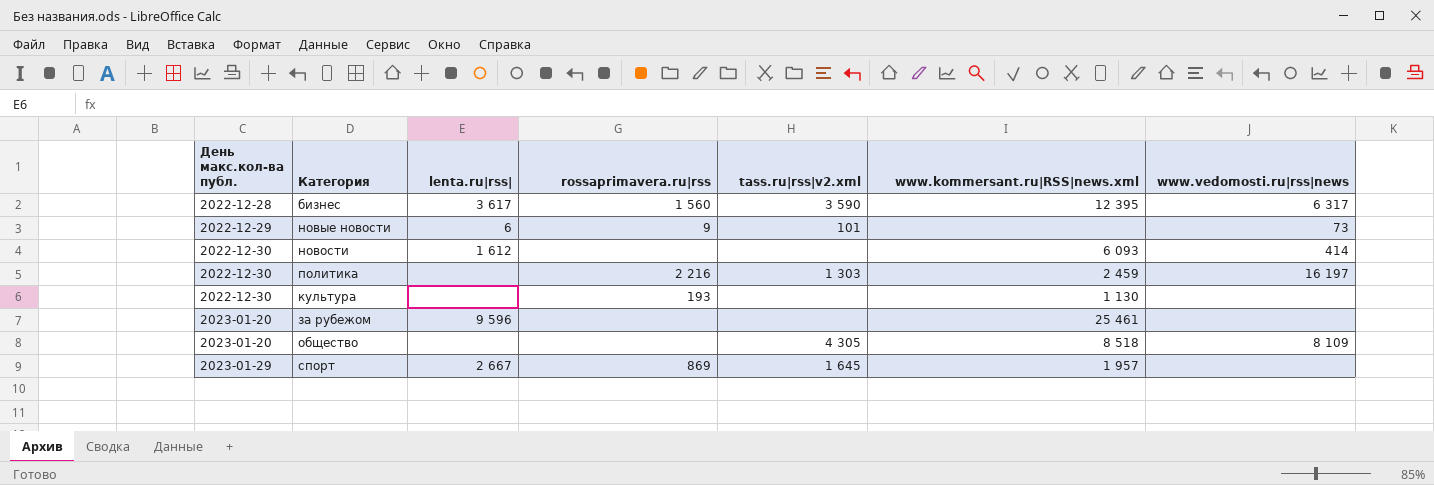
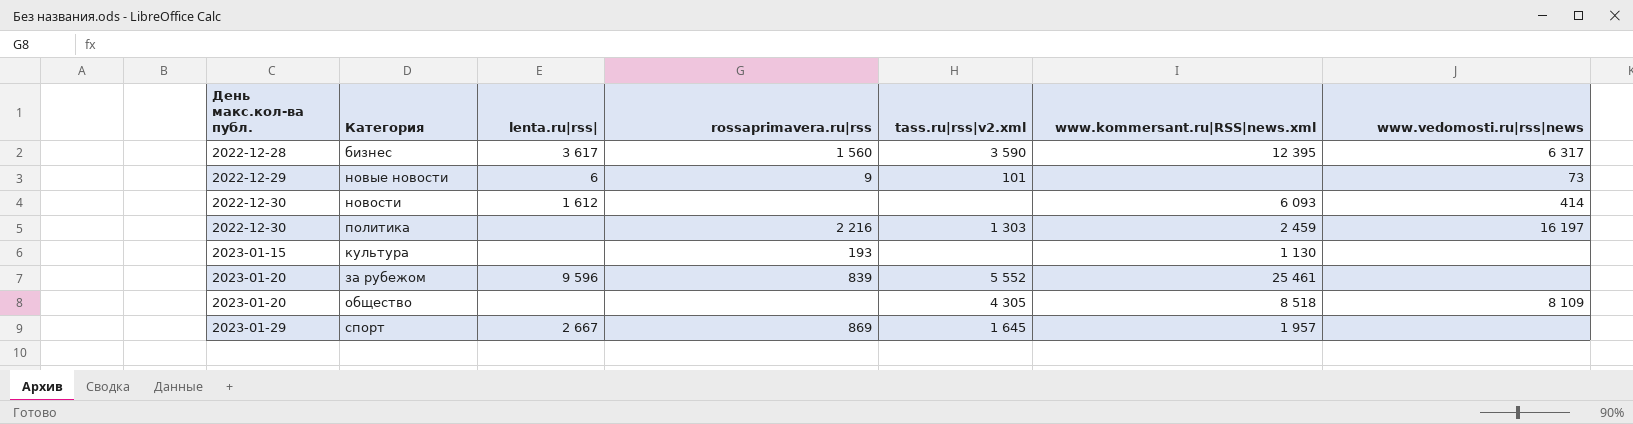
культура | День макс.кол-ва публ.: 2022-12-30 -> 2023-01-15
за рубежом | rossaprimavera.ru|rss: none -> 839
за рубежом | tass.ru|rss|v2.xml: none -> 5 552

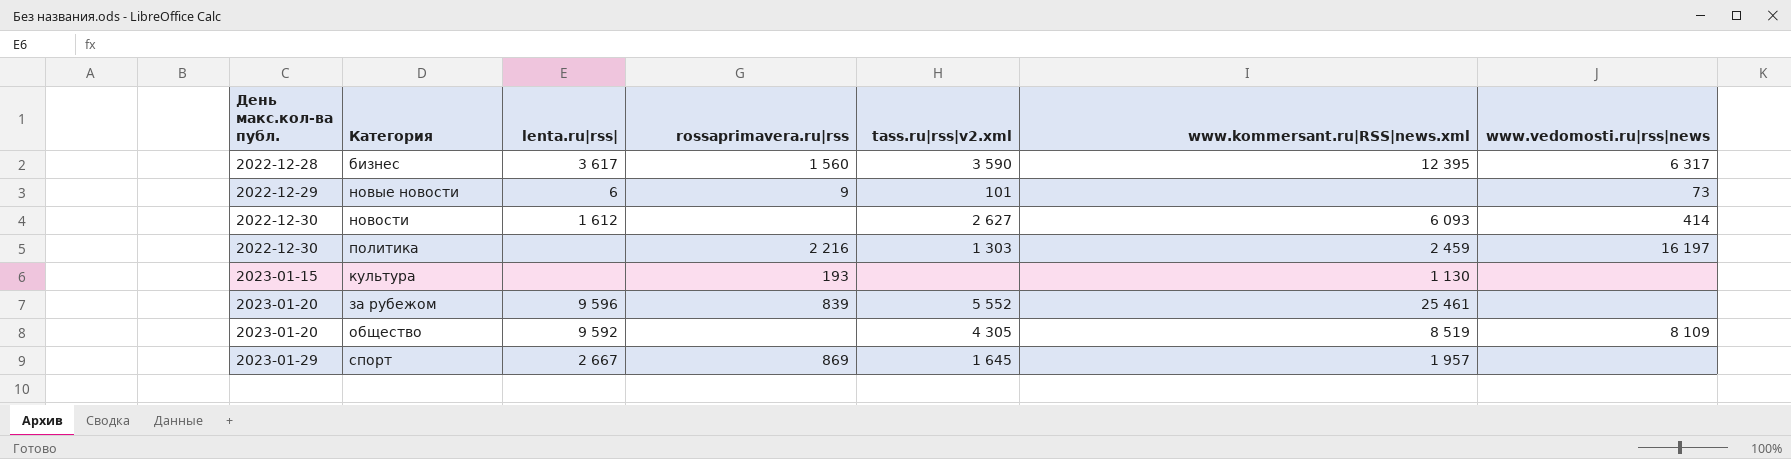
новости | tass.ru|rss|v2.xml: none -> 2 627
общество | lenta.ru|rss|: none -> 9 592
общество | www.kommersant.ru|RSS|news.xml: 8 518 -> 8 519

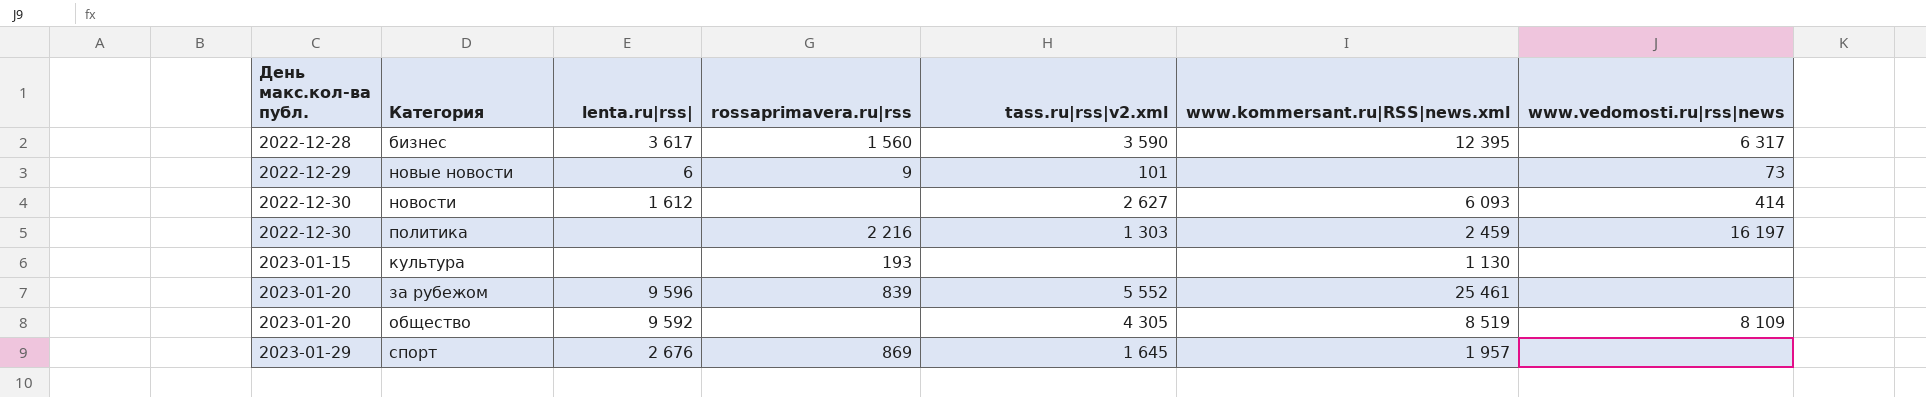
спорт | lenta.ru|rss|: 2 667 -> 2 676

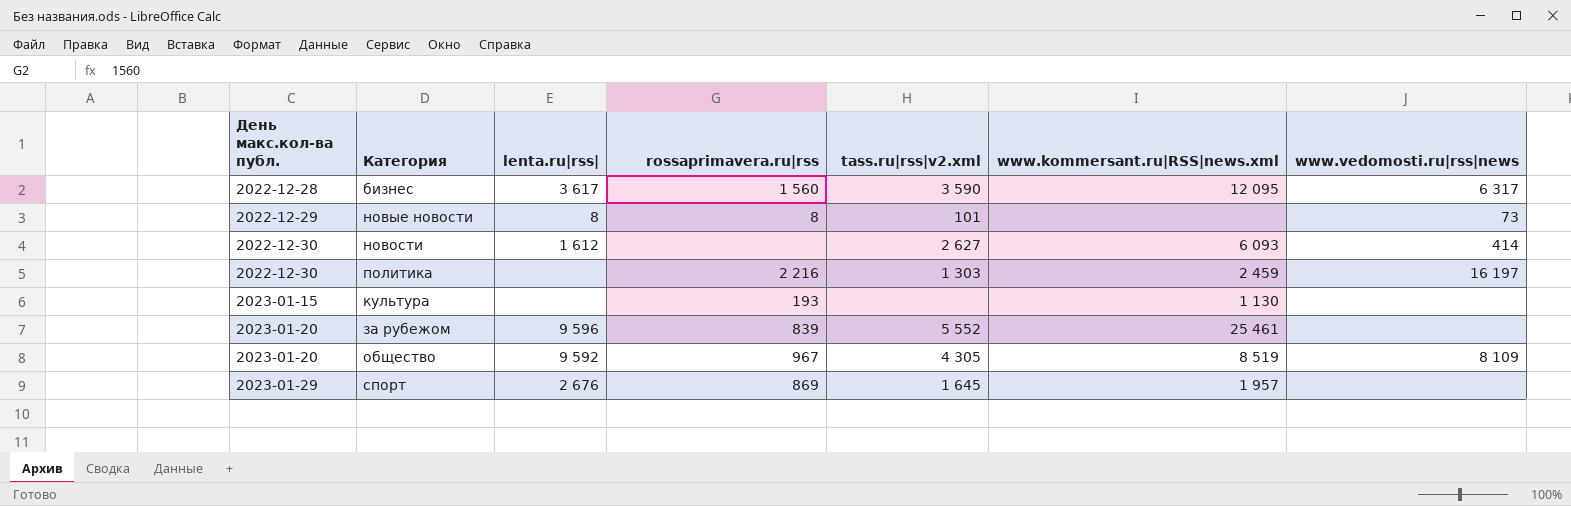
бизнес | www.kommersant.ru|RSS|news.xml: 12 395 -> 12 095
новые новости | lenta.ru|rss|: 6 -> 8
новые новости | rossaprimavera.ru|rss: 9 -> 8
общество | rossaprimavera.ru|rss: none -> 967

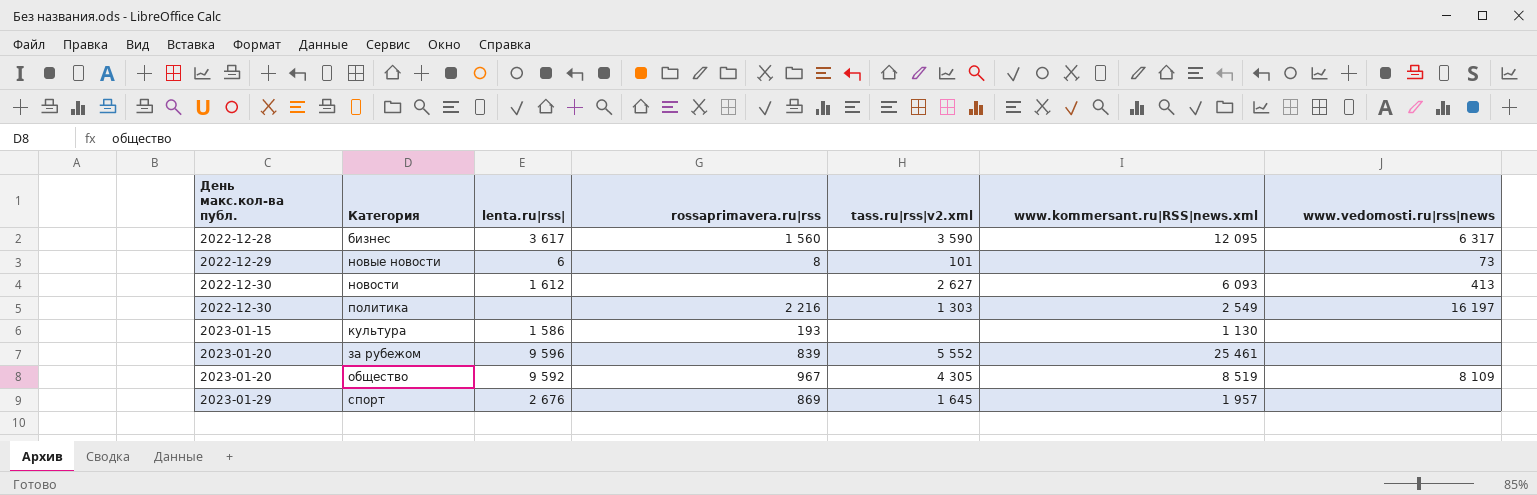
новые новости | lenta.ru|rss|: 8 -> 6
новости | www.vedomosti.ru|rss|news: 414 -> 413
политика | www.kommersant.ru|RSS|news.xml: 2 459 -> 2 549
культура | lenta.ru|rss|: none -> 1 586

